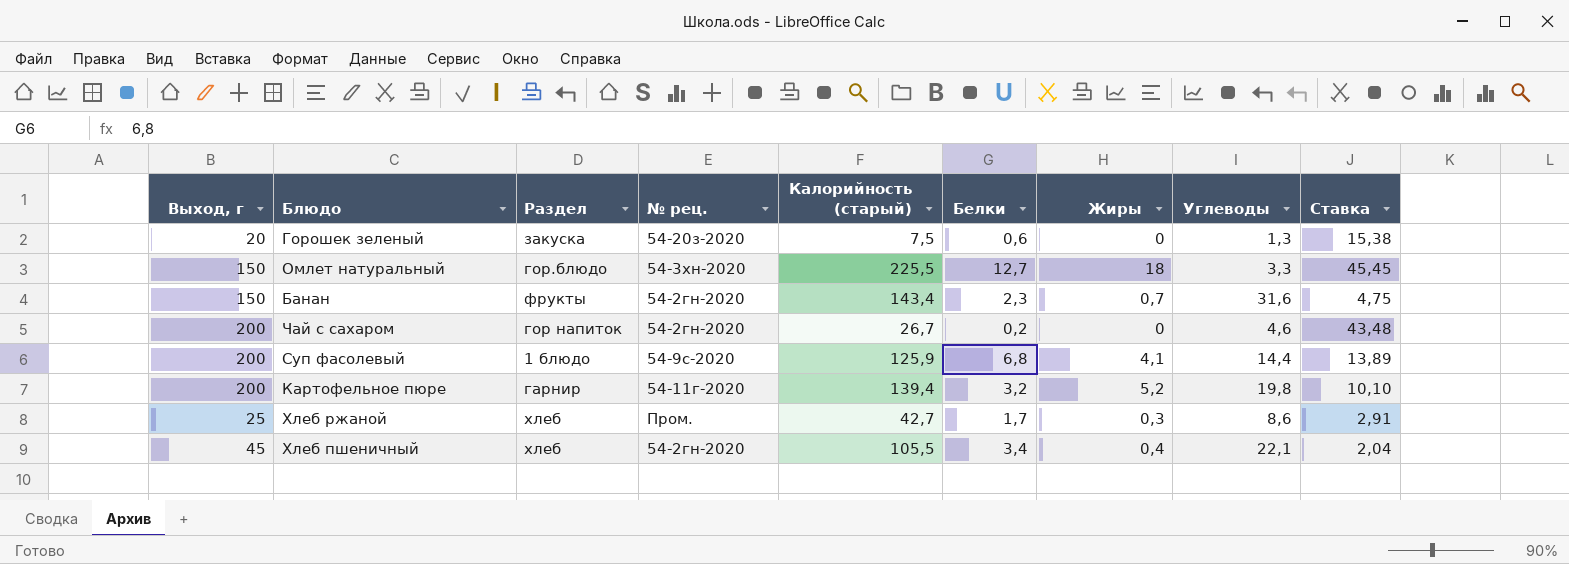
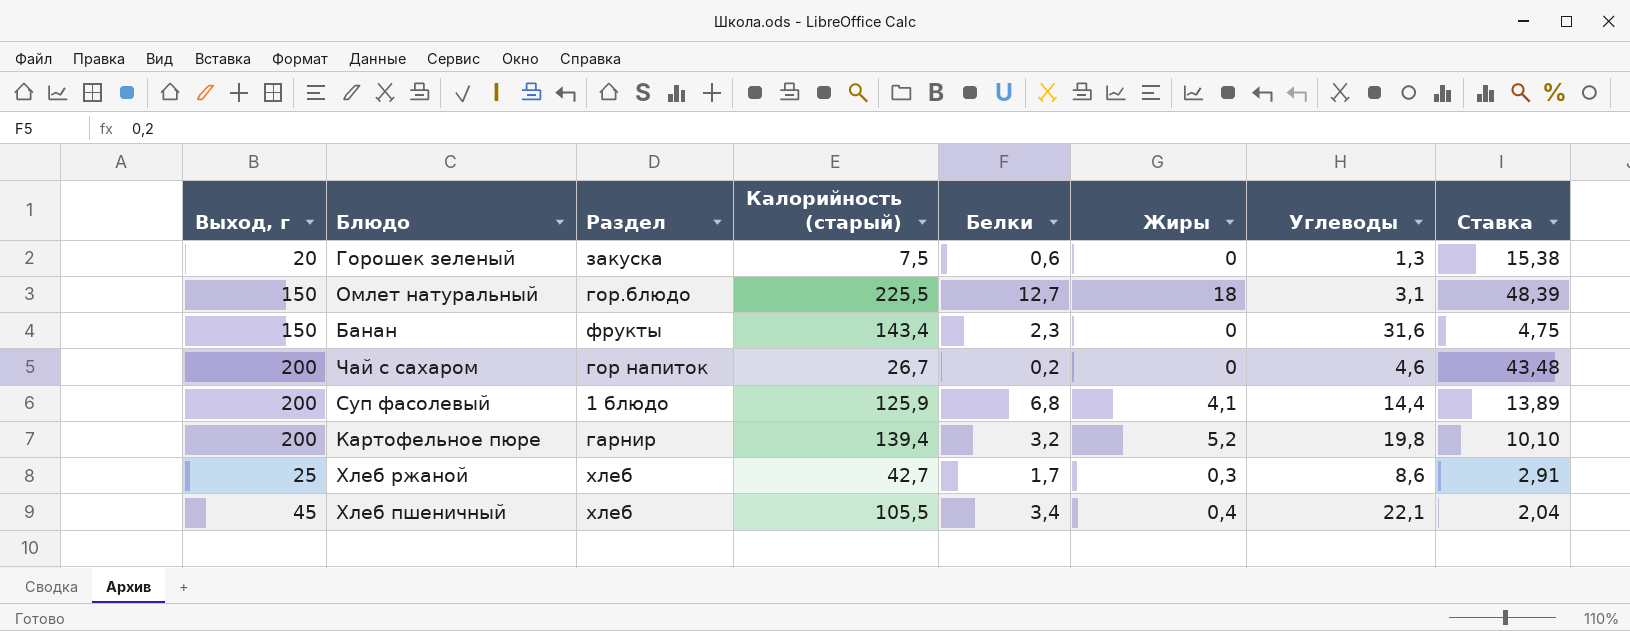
column № рец. | position: 4 -> none
Омлет натуральный | Углеводы: 3,3 -> 3,1
Омлет натуральный | Ставка: 45,45 -> 48,39
Банан | Жиры: 0,7 -> 0

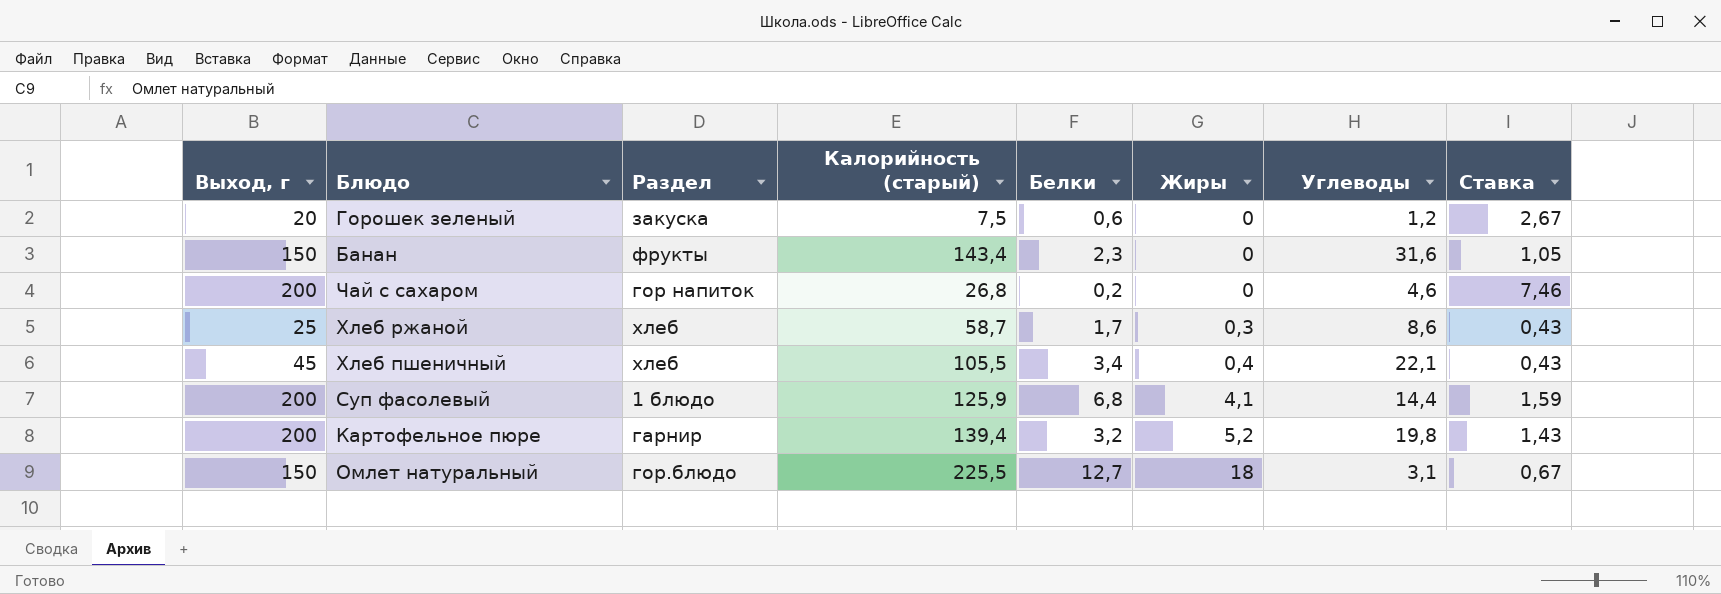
row order: none -> Жиры ascending
column Ставка | formula: [Выход, г] / [Углеводы] -> [Выход, г] / [Калорийность (старый)]
Горошек зеленый | Углеводы: 1,3 -> 1,2
Чай с сахаром | Калорийность (старый): 26,7 -> 26,8
Хлеб ржаной | Калорийность (старый): 42,7 -> 58,7

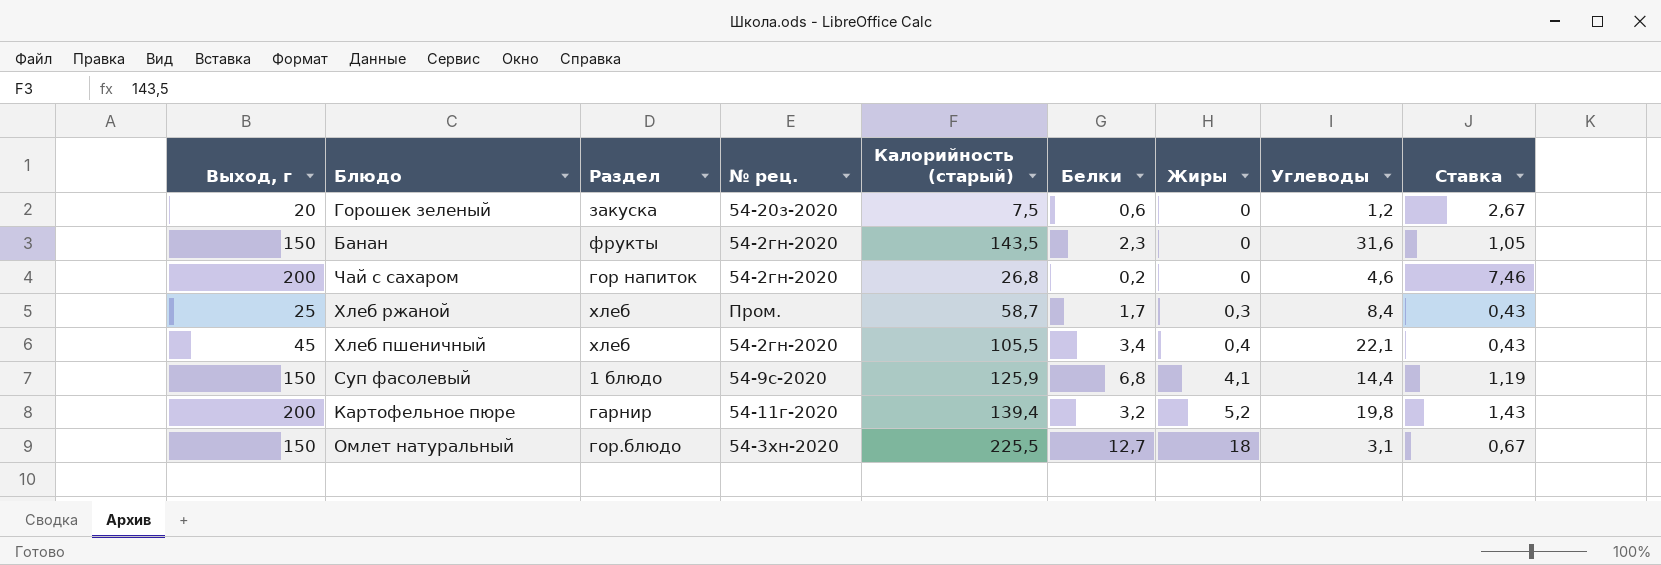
column № рец. | position: none -> 4
Банан | Калорийность (старый): 143,4 -> 143,5
Хлеб ржаной | Углеводы: 8,6 -> 8,4
Суп фасолевый | Выход, г: 200 -> 150
Суп фасолевый | Ставка: 1,59 -> 1,19

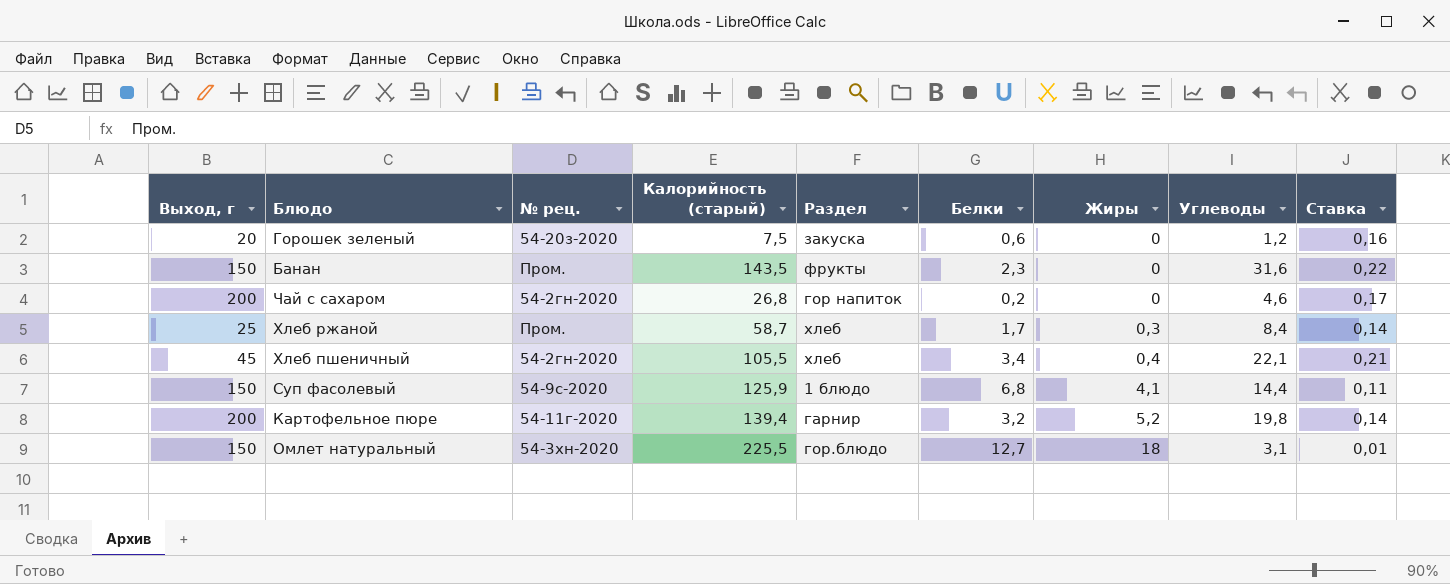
column Раздел | position: 3 -> 5
column Ставка | formula: [Выход, г] / [Калорийность (старый)] -> [Углеводы] / [Калорийность (старый)]
Банан | № рец.: 54-2гн-2020 -> Пром.

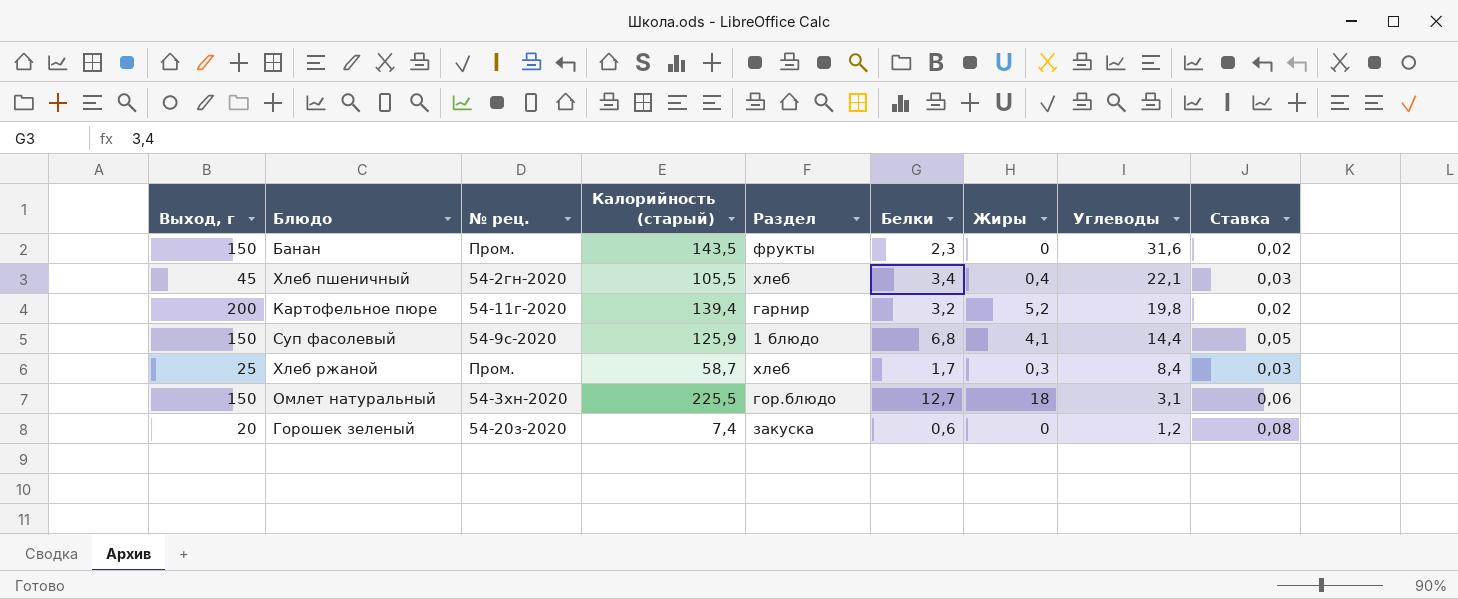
row order: Жиры ascending -> Углеводы descending
column Ставка | formula: [Углеводы] / [Калорийность (старый)] -> [Белки] / [Калорийность (старый)]
row Чай с сахаром: 200 | 54-2гн-2020 | 26,8 | гор напиток | 0,2 | 0 | 4,6 | 0,17 -> none
Горошек зеленый | Калорийность (старый): 7,5 -> 7,4

